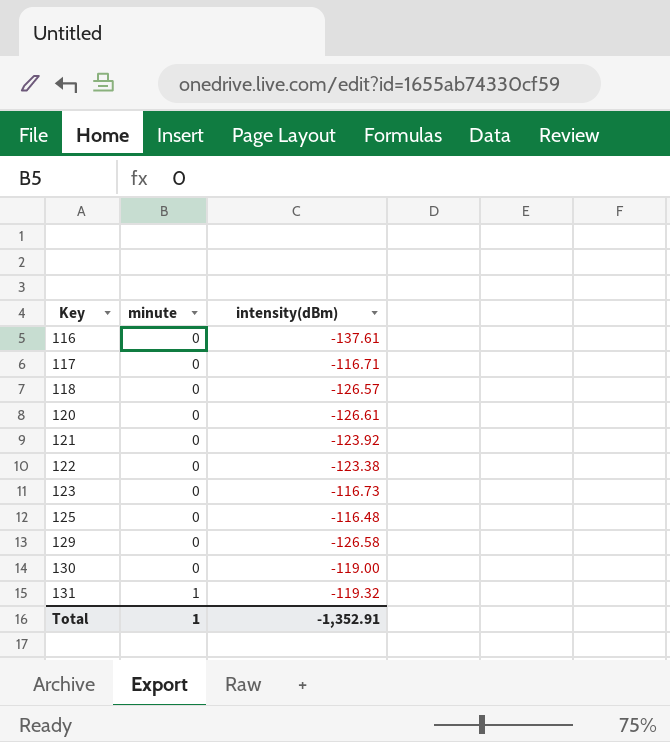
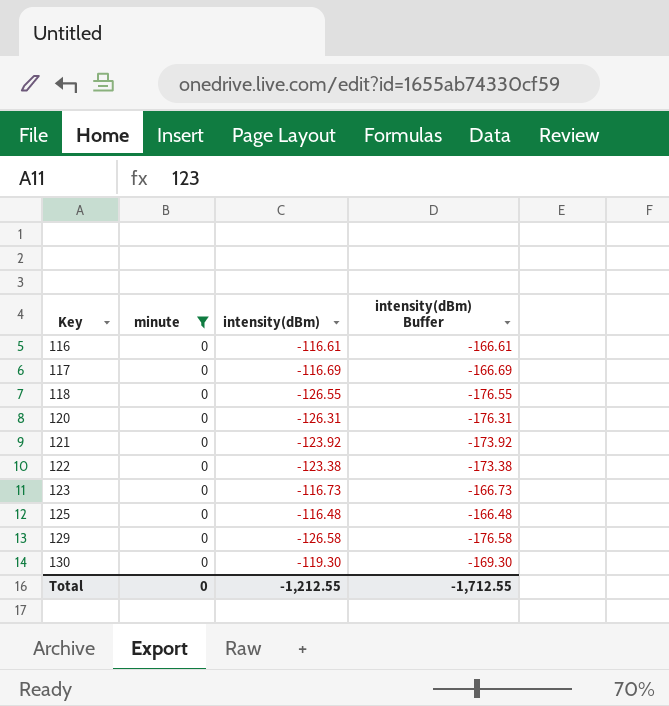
filter: none -> minute = 0
column intensity(dBm) Buffer | formula: none -> [intensity(dBm)] - 50
116 | intensity(dBm): -137.61 -> -116.61
117 | intensity(dBm): -116.71 -> -116.69
118 | intensity(dBm): -126.57 -> -126.55
120 | intensity(dBm): -126.61 -> -126.31
130 | intensity(dBm): -119.00 -> -119.30
Total | minute: 1 -> 0
Total | intensity(dBm): -1,352.91 -> -1,212.55

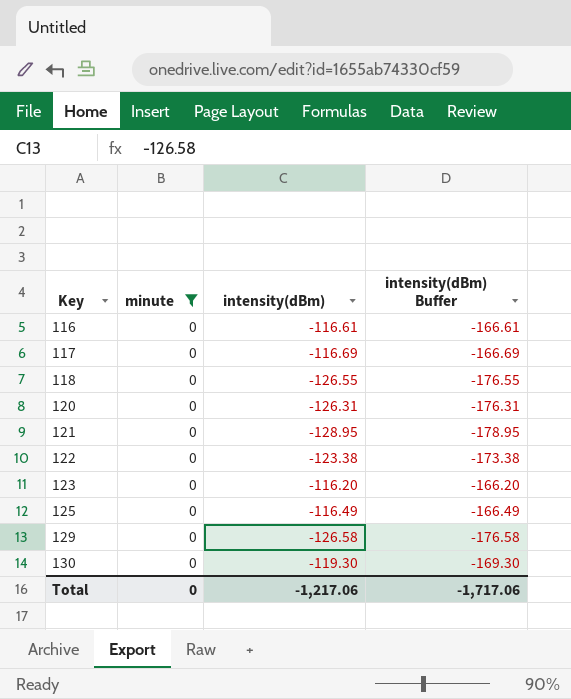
121 | intensity(dBm): -123.92 -> -128.95
121 | intensity(dBm) Buffer: -173.92 -> -178.95
123 | intensity(dBm): -116.73 -> -116.20
123 | intensity(dBm) Buffer: -166.73 -> -166.20
125 | intensity(dBm): -116.48 -> -116.49
125 | intensity(dBm) Buffer: -166.48 -> -166.49
Total | intensity(dBm): -1,212.55 -> -1,217.06
Total | intensity(dBm) Buffer: -1,712.55 -> -1,717.06

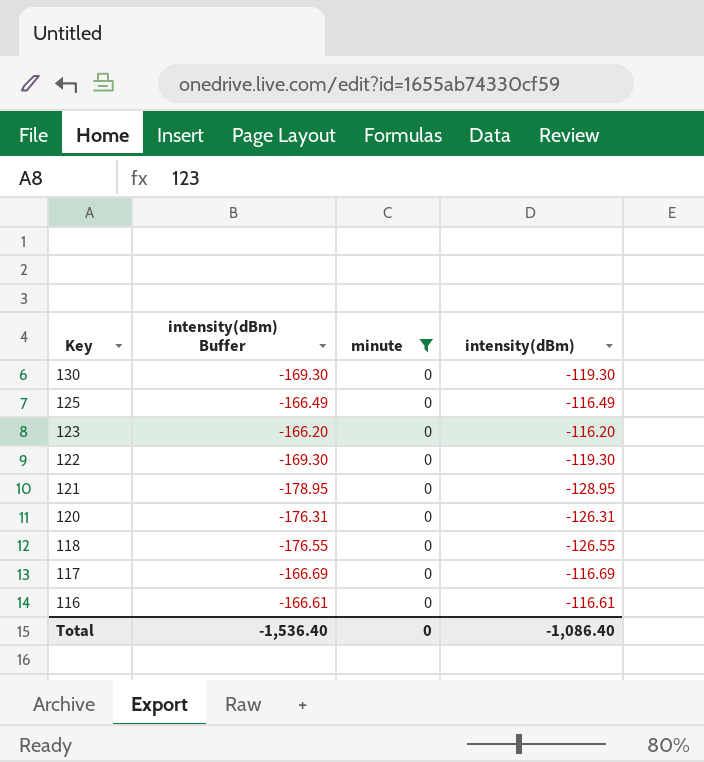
row order: Key ascending -> Key descending
column intensity(dBm) Buffer | position: 4 -> 2
row 129: 0 | -126.58 | -176.58 -> none
122 | intensity(dBm) Buffer: -173.38 -> -169.30
122 | intensity(dBm): -123.38 -> -119.30
Total | intensity(dBm) Buffer: -1,717.06 -> -1,536.40
Total | intensity(dBm): -1,217.06 -> -1,086.40

